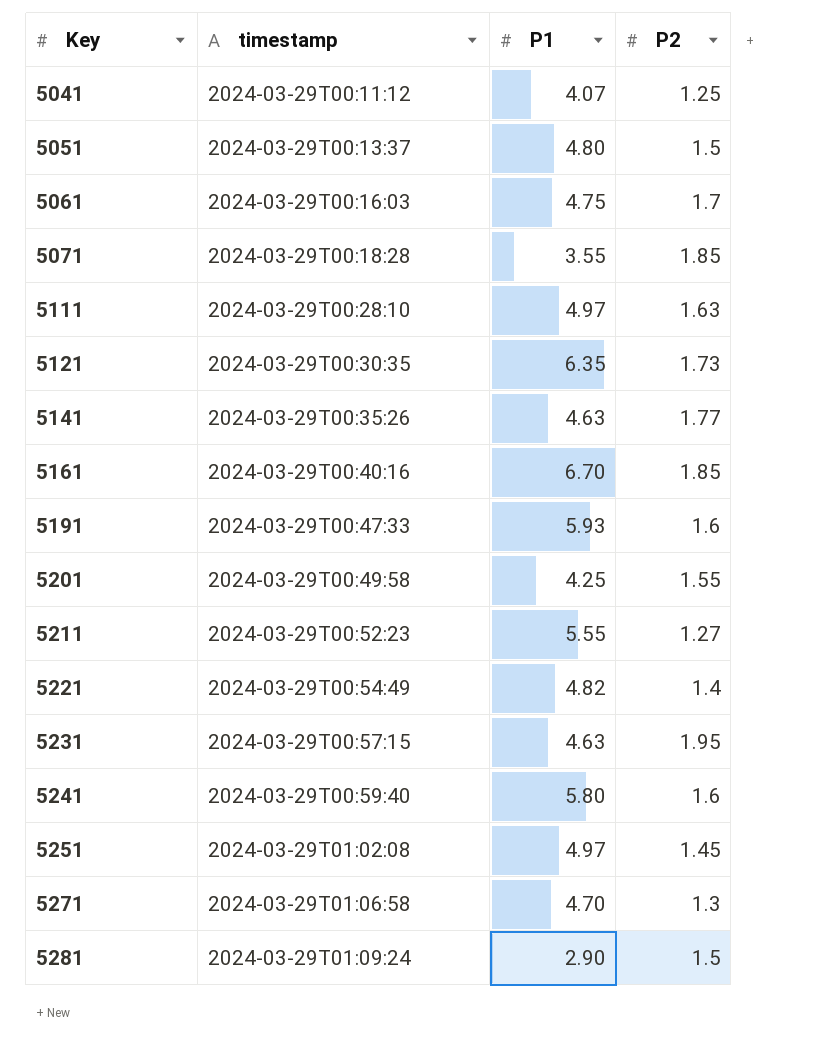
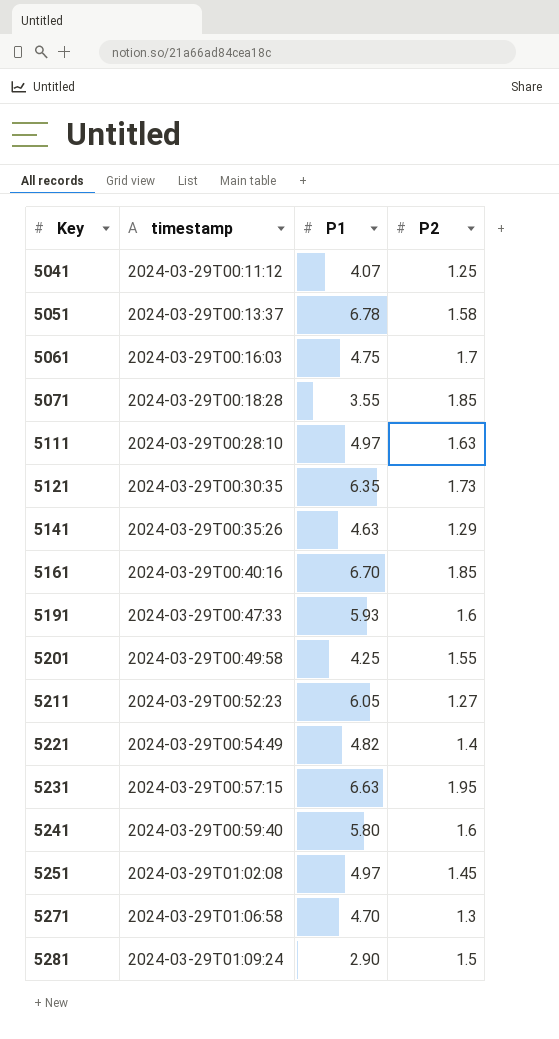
5051 | P1: 4.80 -> 6.78
5051 | P2: 1.5 -> 1.58
5141 | P2: 1.77 -> 1.29
5211 | P1: 5.55 -> 6.05
5231 | P1: 4.63 -> 6.63

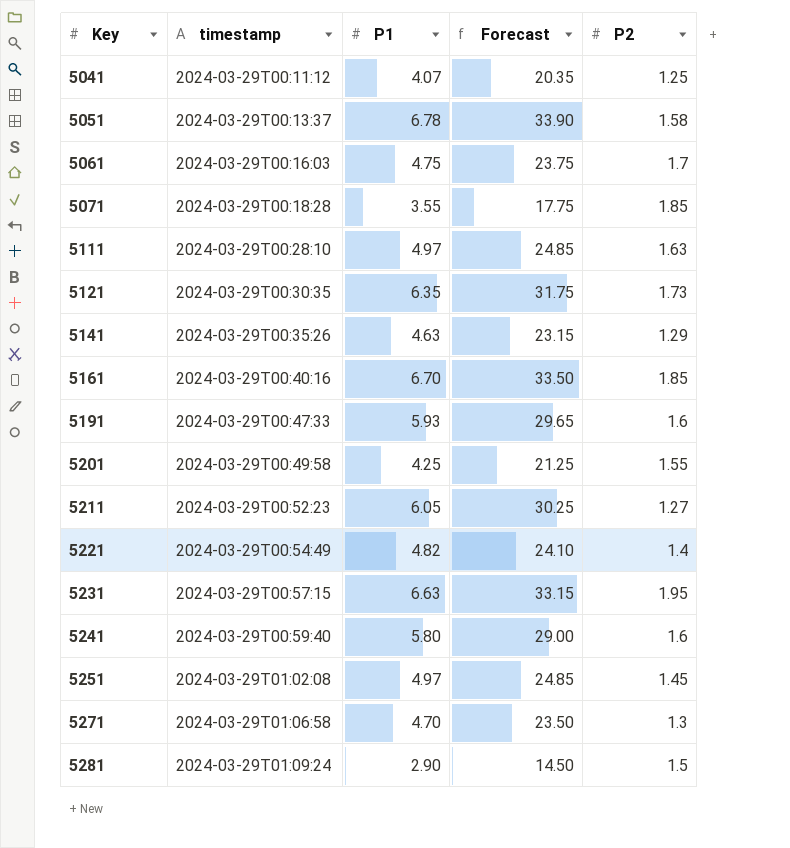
column Forecast | formula: none -> [P1] * 5

